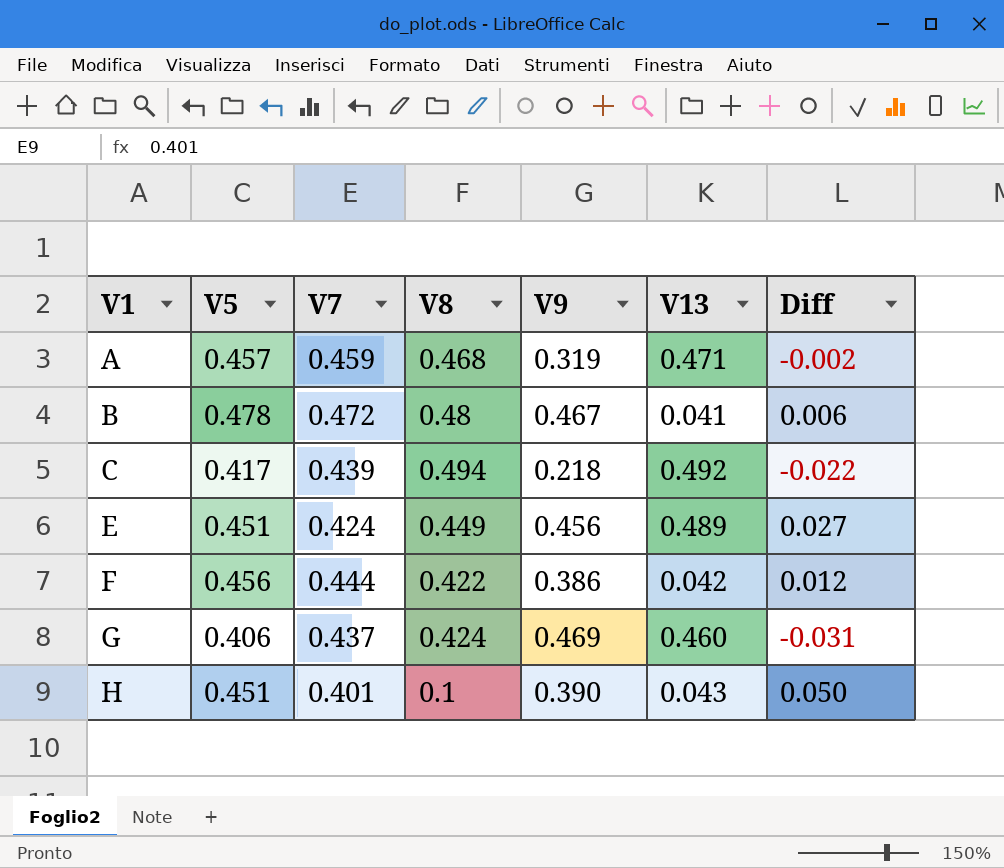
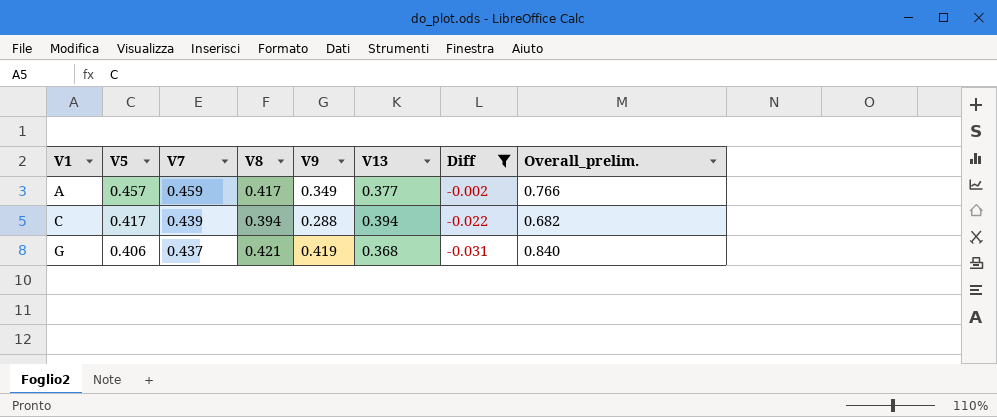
filter: none -> Diff <= -0.002
column Overall_prelim. | formula: none -> [V8] + [V9]
A | V8: 0.468 -> 0.417
A | V9: 0.319 -> 0.349
A | V13: 0.471 -> 0.377
C | V8: 0.494 -> 0.394
C | V9: 0.218 -> 0.288
C | V13: 0.492 -> 0.394
G | V8: 0.424 -> 0.421
G | V9: 0.469 -> 0.419
G | V13: 0.460 -> 0.368

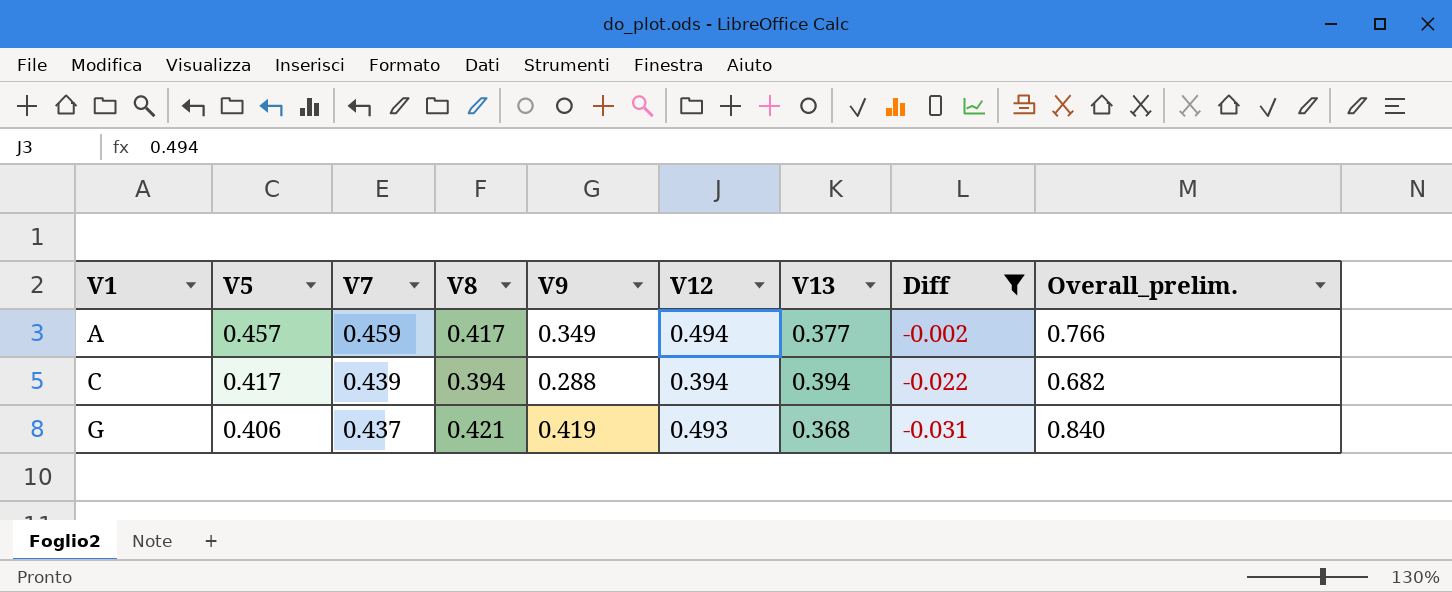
column V12 | position: none -> 6

